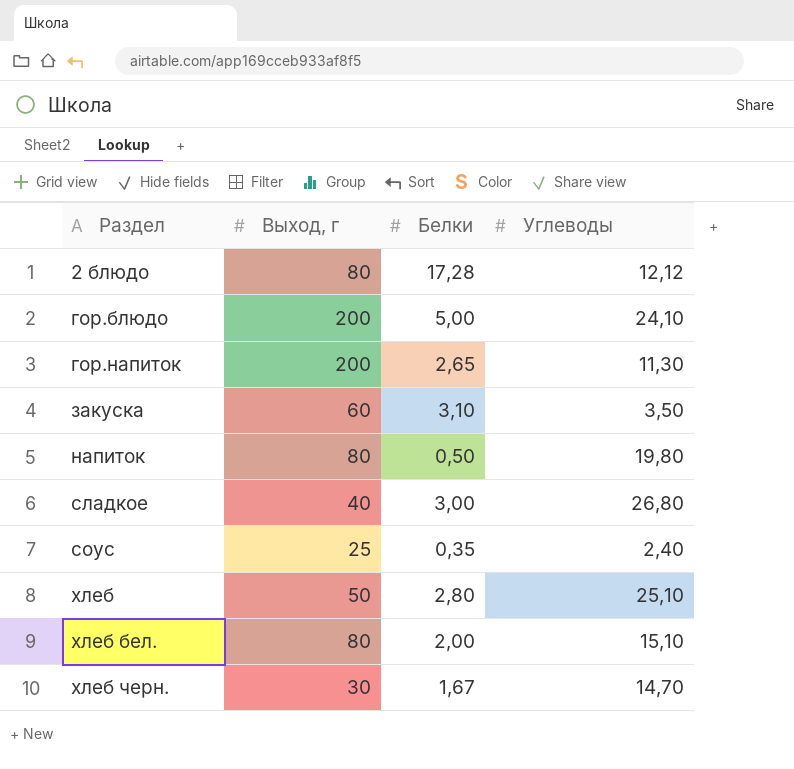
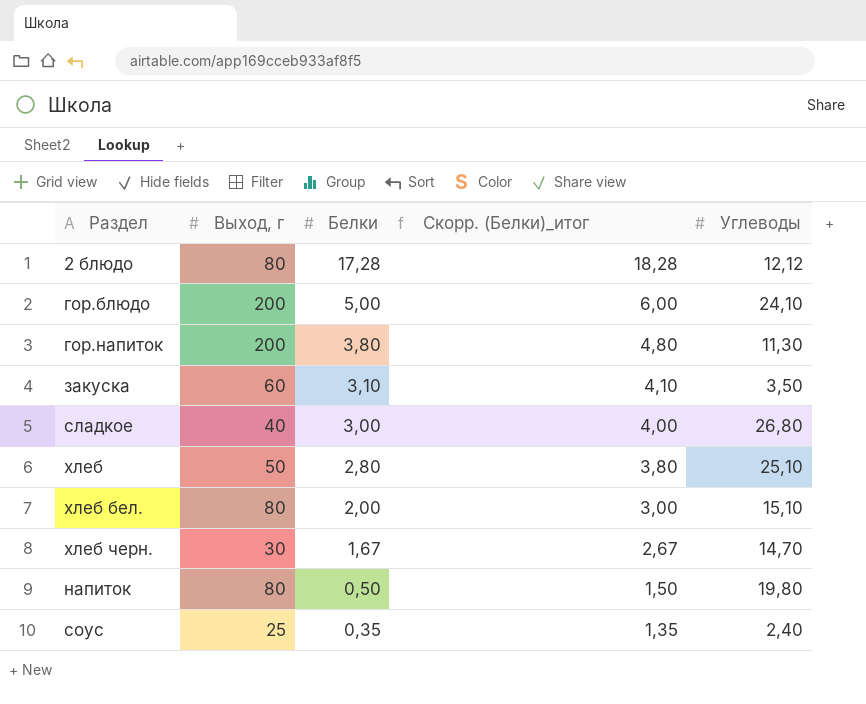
row order: Раздел ascending -> Белки descending
column Скорр. (Белки)_итог | formula: none -> [Белки] + 1
гор.напиток | Белки: 2,65 -> 3,80

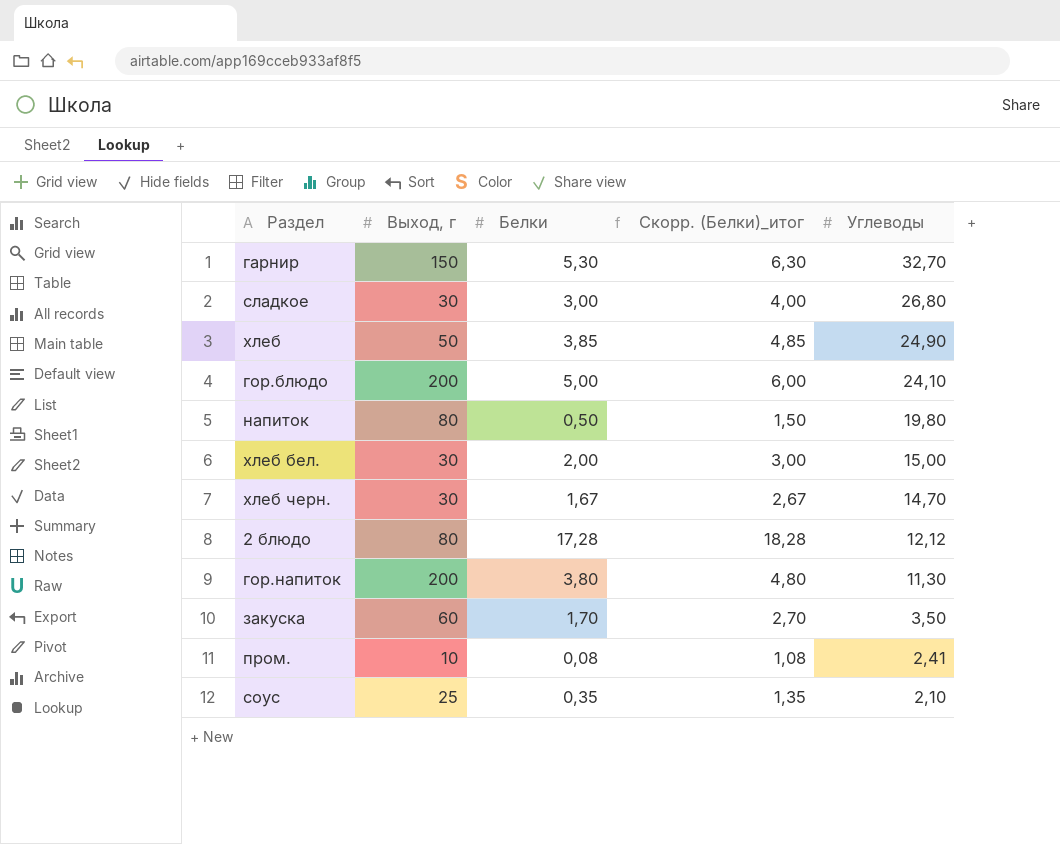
row order: Белки descending -> Углеводы descending
row гарнир: none -> 150 | 5,30 | 6,30 | 32,70
сладкое | Выход, г: 40 -> 30
хлеб | Белки: 2,80 -> 3,85
хлеб | Скорр. (Белки)_итог: 3,80 -> 4,85
хлеб | Углеводы: 25,10 -> 24,90
хлеб бел. | Выход, г: 80 -> 30
хлеб бел. | Углеводы: 15,10 -> 15,00
закуска | Белки: 3,10 -> 1,70
закуска | Скорр. (Белки)_итог: 4,10 -> 2,70
row пром.: none -> 10 | 0,08 | 1,08 | 2,41
соус | Углеводы: 2,40 -> 2,10

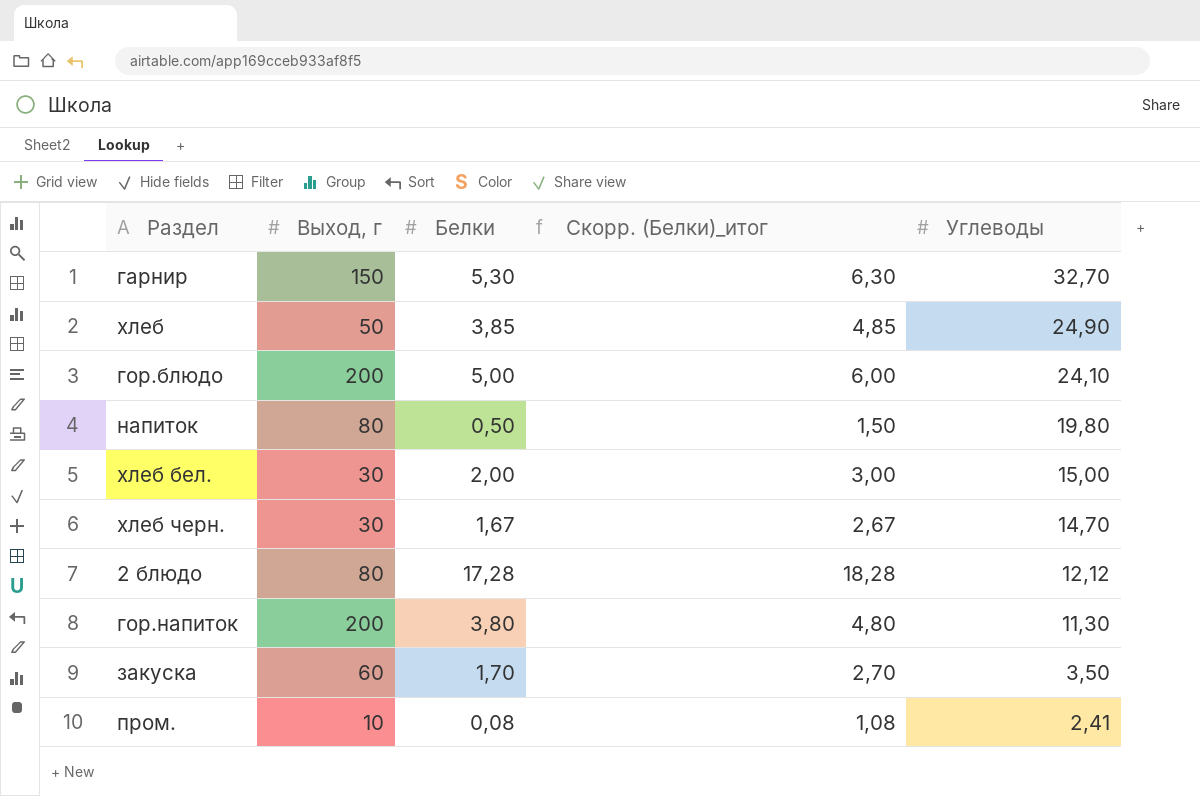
row сладкое: 30 | 3,00 | 4,00 | 26,80 -> none
row соус: 25 | 0,35 | 1,35 | 2,10 -> none

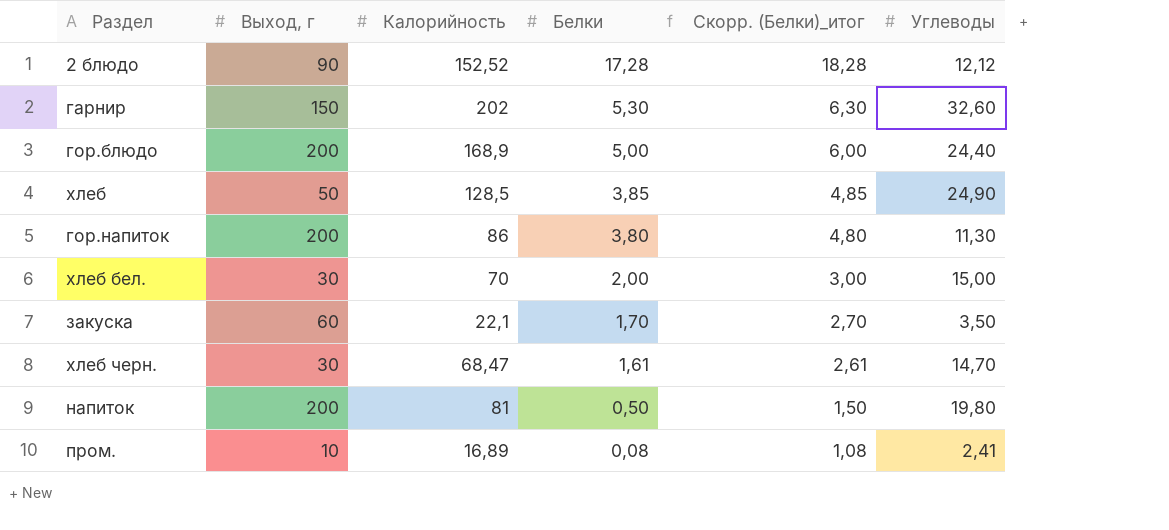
row order: Углеводы descending -> Белки descending
column Калорийность | position: none -> 3
2 блюдо | Выход, г: 80 -> 90
гарнир | Углеводы: 32,70 -> 32,60
гор.блюдо | Углеводы: 24,10 -> 24,40
хлеб черн. | Белки: 1,67 -> 1,61
хлеб черн. | Скорр. (Белки)_итог: 2,67 -> 2,61
напиток | Выход, г: 80 -> 200

